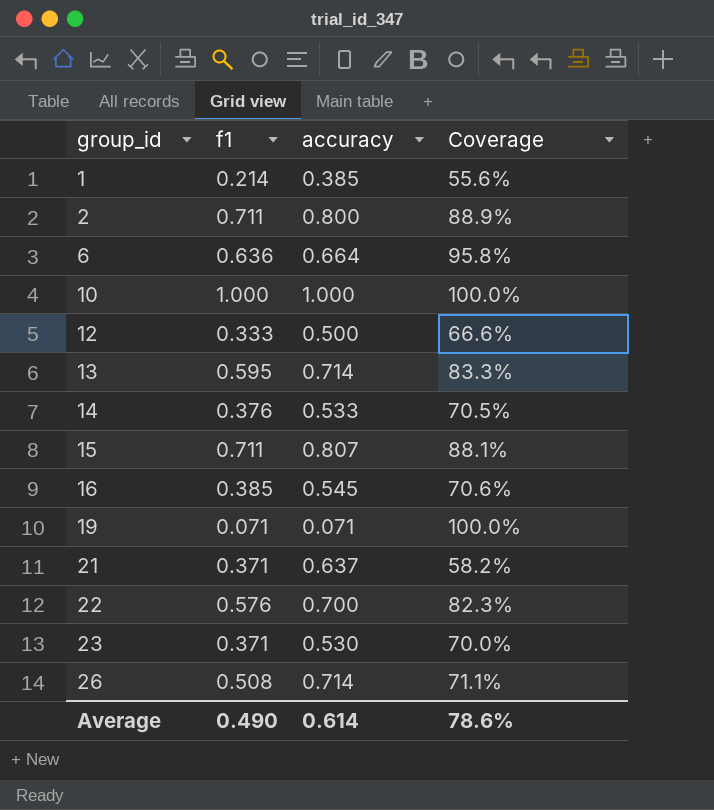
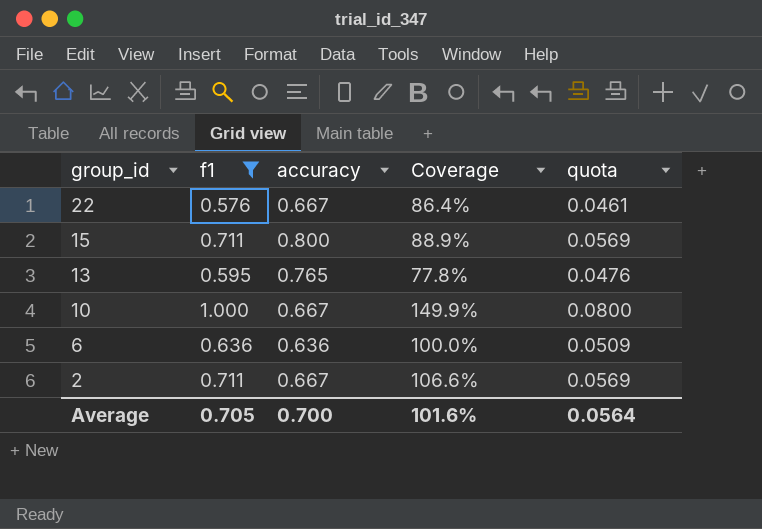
filter: none -> f1 >= 0.576
row order: group_id ascending -> group_id descending
column quota | formula: none -> [f1] * 0.08
22 | accuracy: 0.700 -> 0.667
22 | Coverage: 82.3% -> 86.4%
15 | accuracy: 0.807 -> 0.800
15 | Coverage: 88.1% -> 88.9%
13 | accuracy: 0.714 -> 0.765
13 | Coverage: 83.3% -> 77.8%
10 | accuracy: 1.000 -> 0.667
10 | Coverage: 100.0% -> 149.9%
6 | accuracy: 0.664 -> 0.636
6 | Coverage: 95.8% -> 100.0%
2 | accuracy: 0.800 -> 0.667
2 | Coverage: 88.9% -> 106.6%
Average | f1: 0.490 -> 0.705
Average | accuracy: 0.614 -> 0.700
Average | Coverage: 78.6% -> 101.6%

